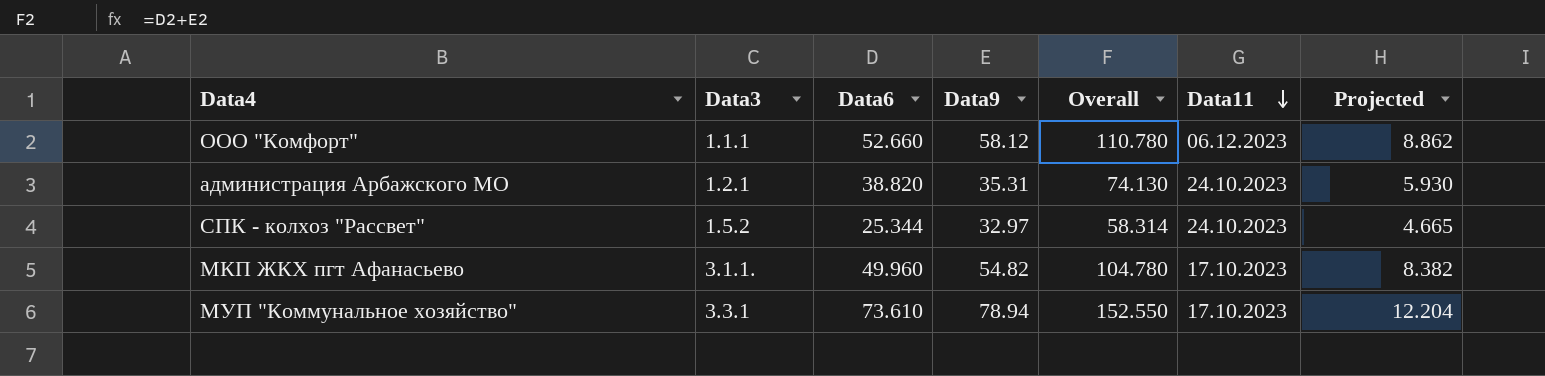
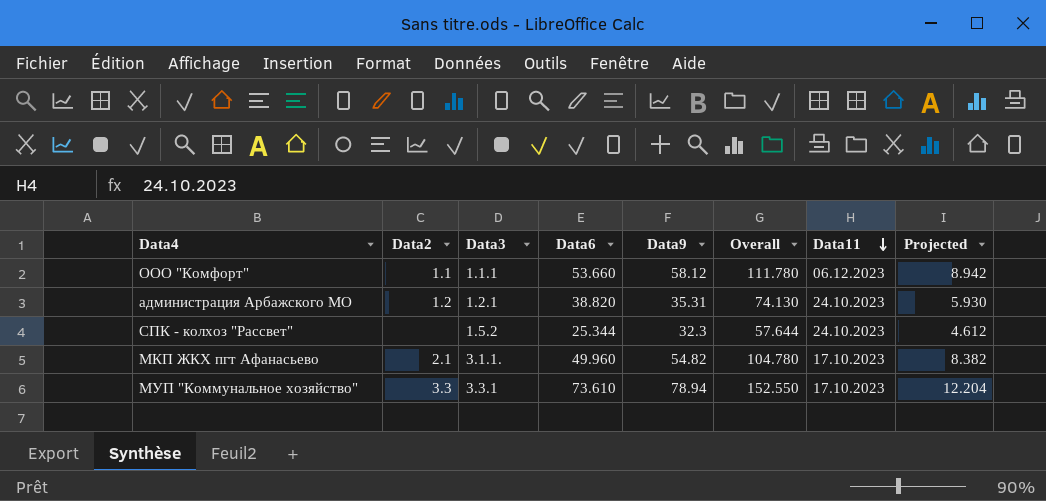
column Data2 | position: none -> 2
ООО "Комфорт" | Data6: 52.660 -> 53.660
ООО "Комфорт" | Overall: 110.780 -> 111.780
ООО "Комфорт" | Projected: 8.862 -> 8.942
СПК - колхоз "Рассвет" | Data9: 32.97 -> 32.3
СПК - колхоз "Рассвет" | Overall: 58.314 -> 57.644
СПК - колхоз "Рассвет" | Projected: 4.665 -> 4.612

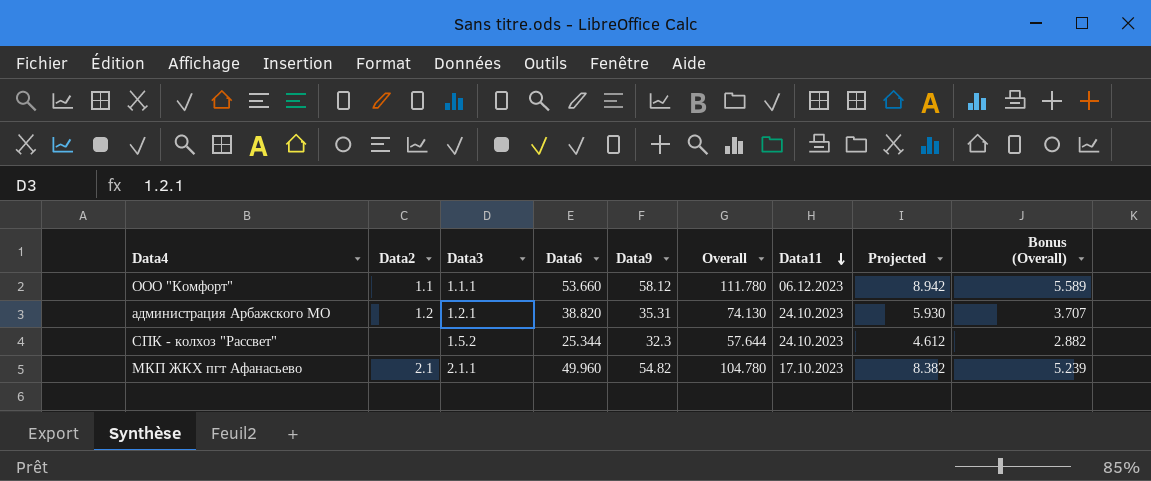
column Bonus (Overall) | formula: none -> [Overall] * 0.05
row МУП "Коммунальное хозяйство": 3.3 | 3.3.1 | 73.610 | 78.94 | 152.550 | 17.10.2023 | 12.204 -> none
МКП ЖКХ пгт Афанасьево | Data3: 3.1.1. -> 2.1.1

